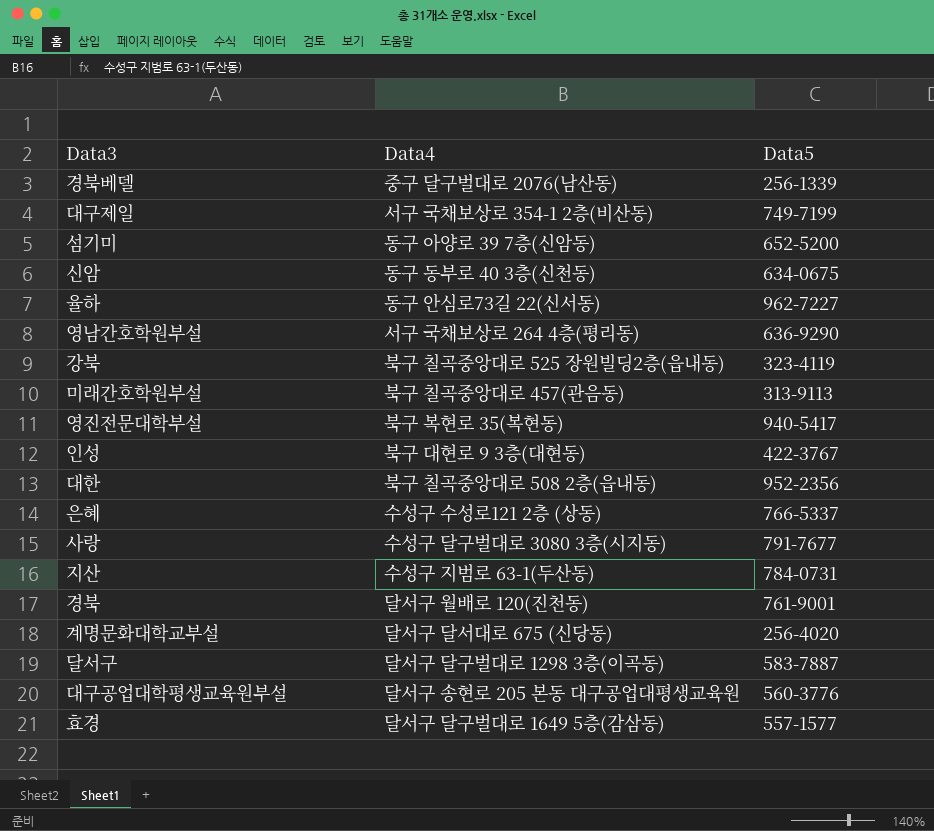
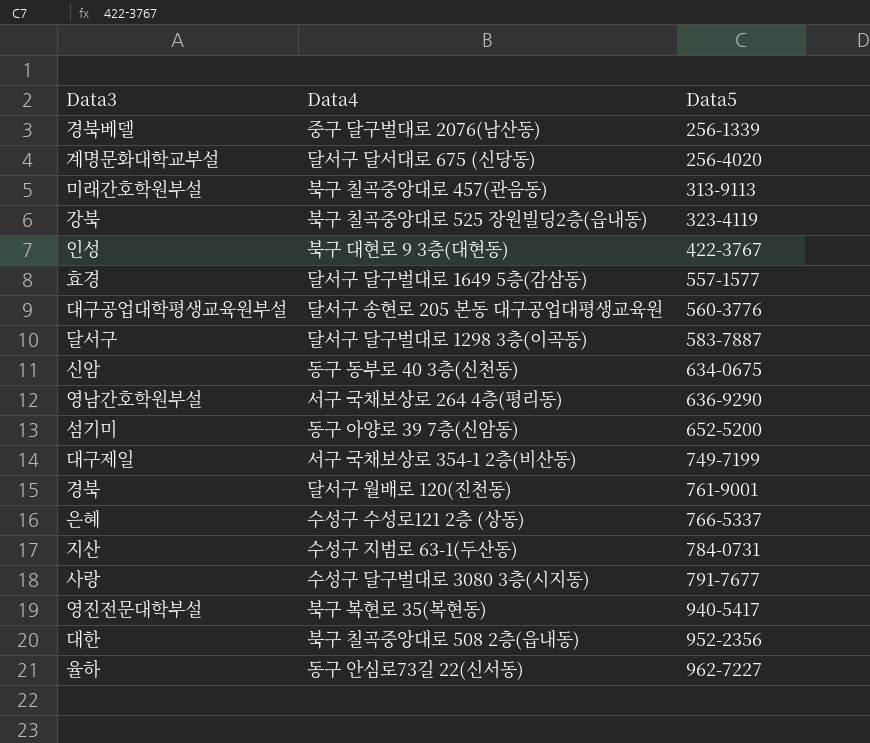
row order: none -> Data5 ascending

